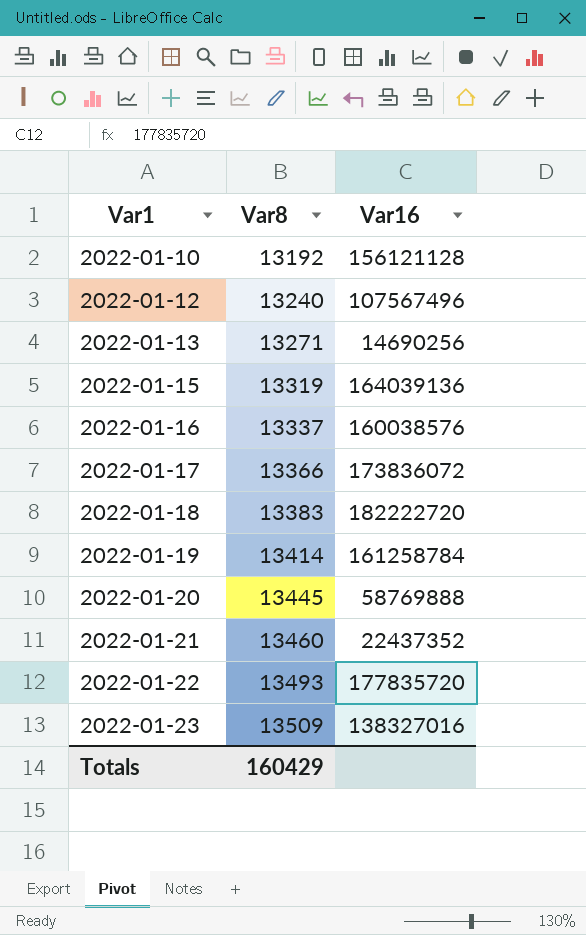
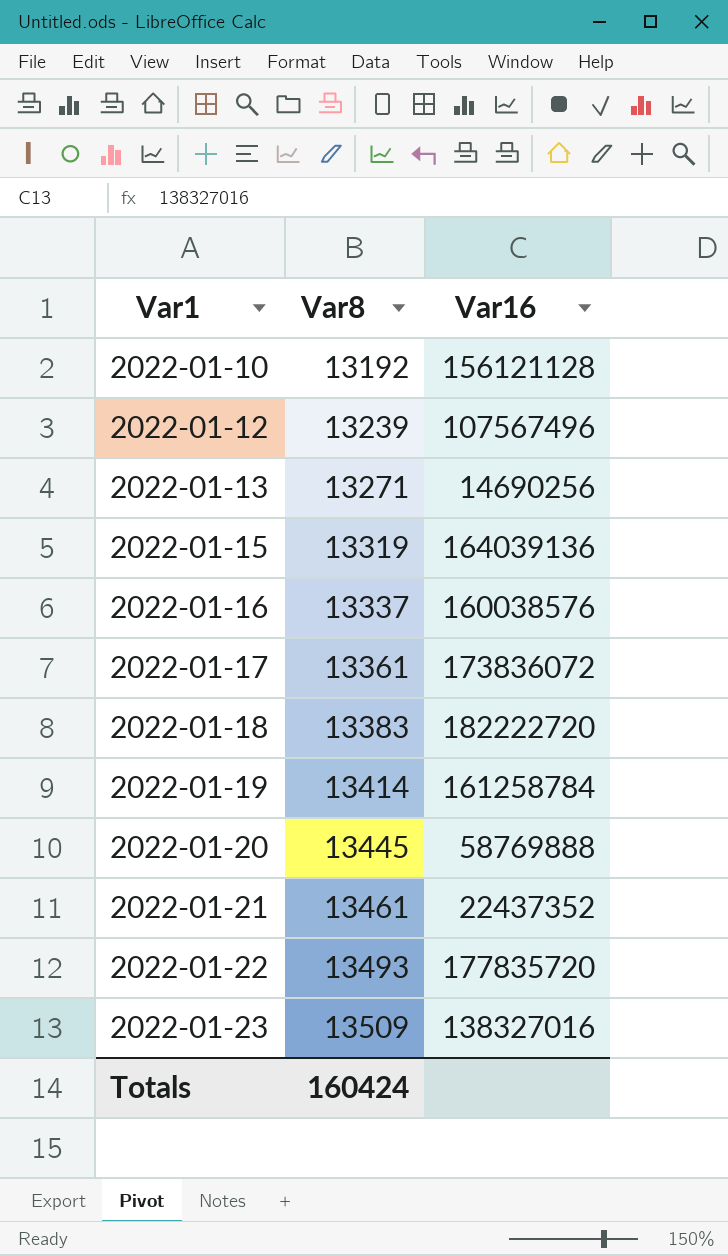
2022-01-12 | Var8: 13240 -> 13239
2022-01-17 | Var8: 13366 -> 13361
2022-01-21 | Var8: 13460 -> 13461
Totals | Var8: 160429 -> 160424

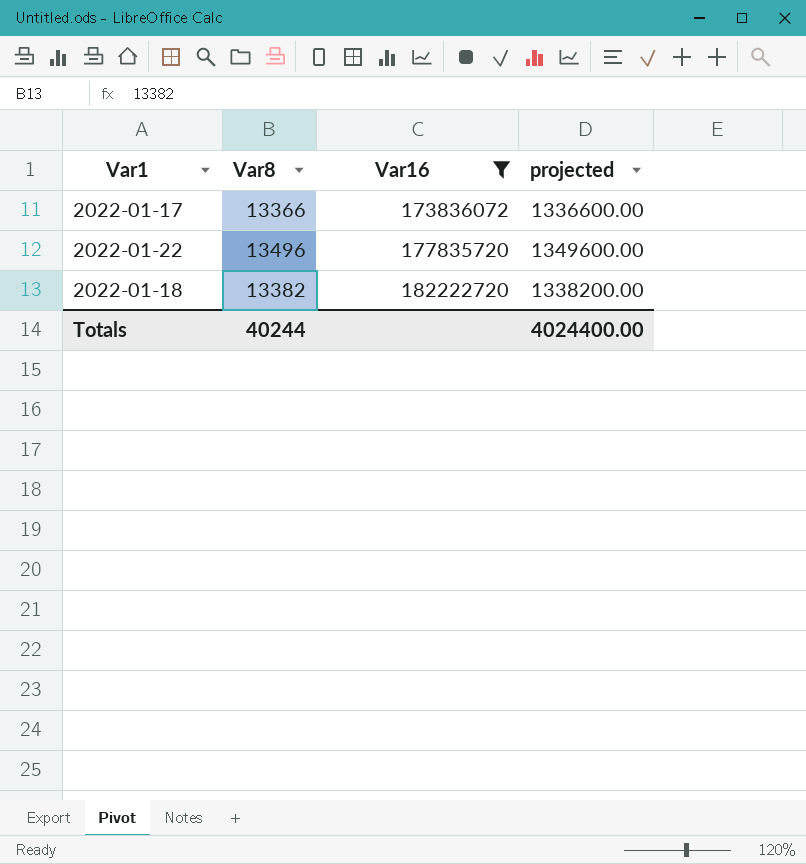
filter: none -> Var16 >= 173836072
row order: Var1 ascending -> Var16 ascending
column projected | formula: none -> [Var8] * 100
2022-01-17 | Var8: 13361 -> 13366
2022-01-22 | Var8: 13493 -> 13496
2022-01-18 | Var8: 13383 -> 13382
Totals | Var8: 160424 -> 40244

